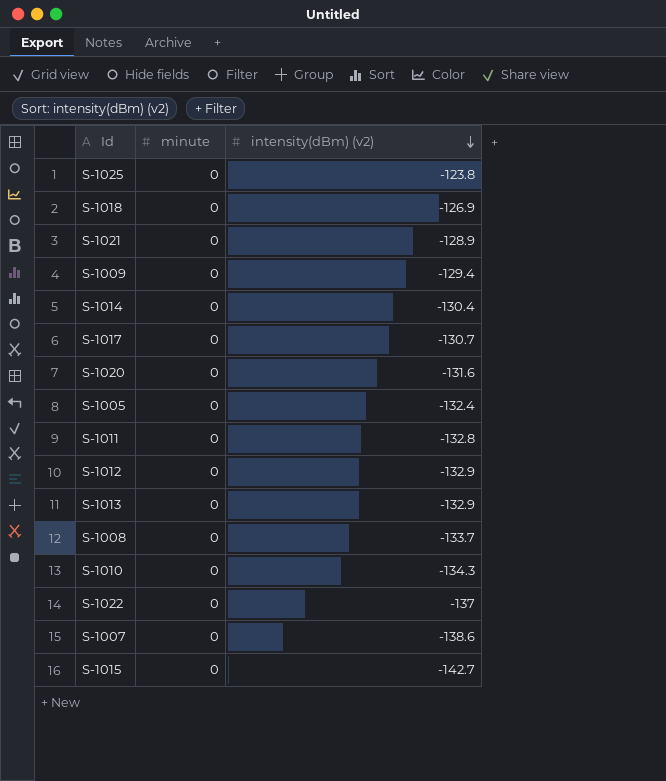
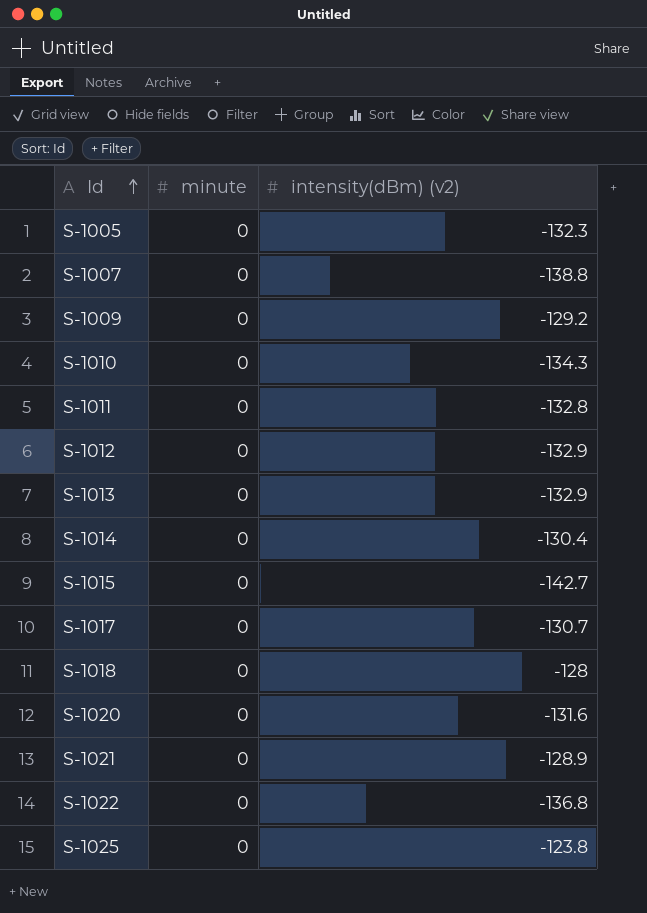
row order: intensity(dBm) (v2) descending -> Id ascending
row S-1008: 0 | -133.7 -> none
S-1005 | intensity(dBm) (v2): -132.4 -> -132.3
S-1007 | intensity(dBm) (v2): -138.6 -> -138.8
S-1009 | intensity(dBm) (v2): -129.4 -> -129.2
S-1018 | intensity(dBm) (v2): -126.9 -> -128
S-1022 | intensity(dBm) (v2): -137 -> -136.8

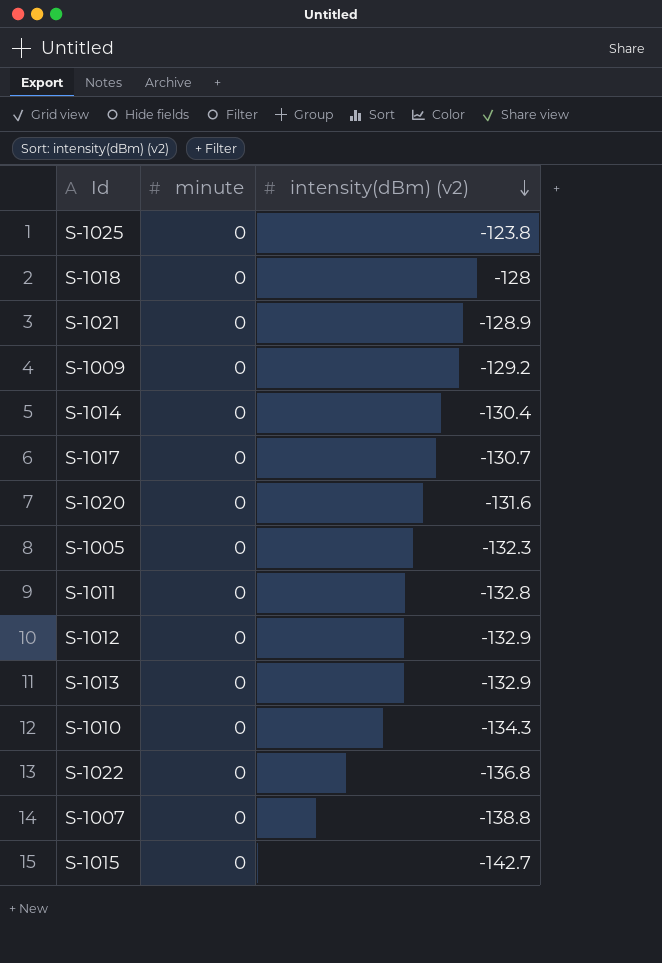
row order: Id ascending -> intensity(dBm) (v2) descending

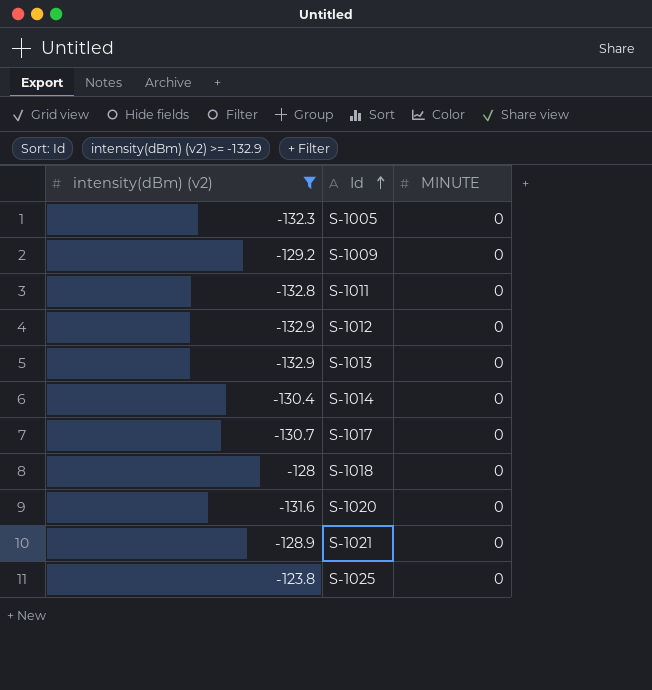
filter: none -> intensity(dBm) (v2) >= -132.9
row order: intensity(dBm) (v2) descending -> Id ascending
column intensity(dBm) (v2) | position: 3 -> 1
column name: minute -> MINUTE

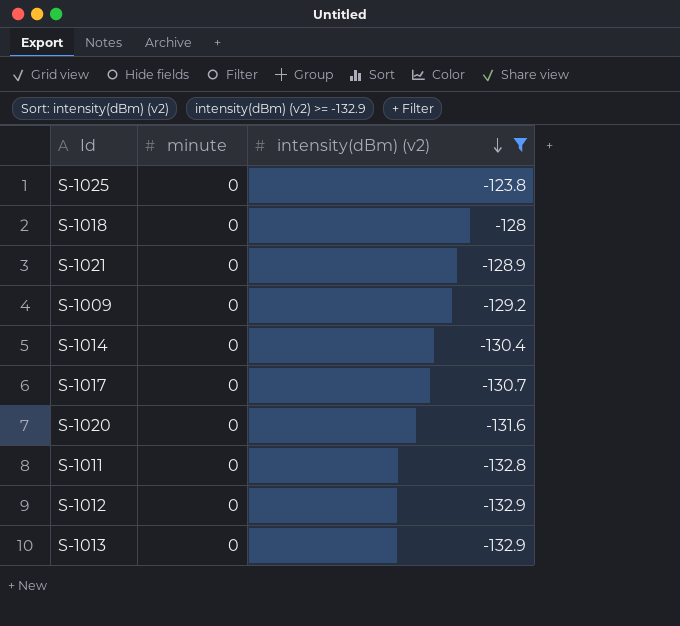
row order: Id ascending -> intensity(dBm) (v2) descending
column name: MINUTE -> minute
column intensity(dBm) (v2) | position: 1 -> 3
row S-1005: -132.3 | 0 -> none

